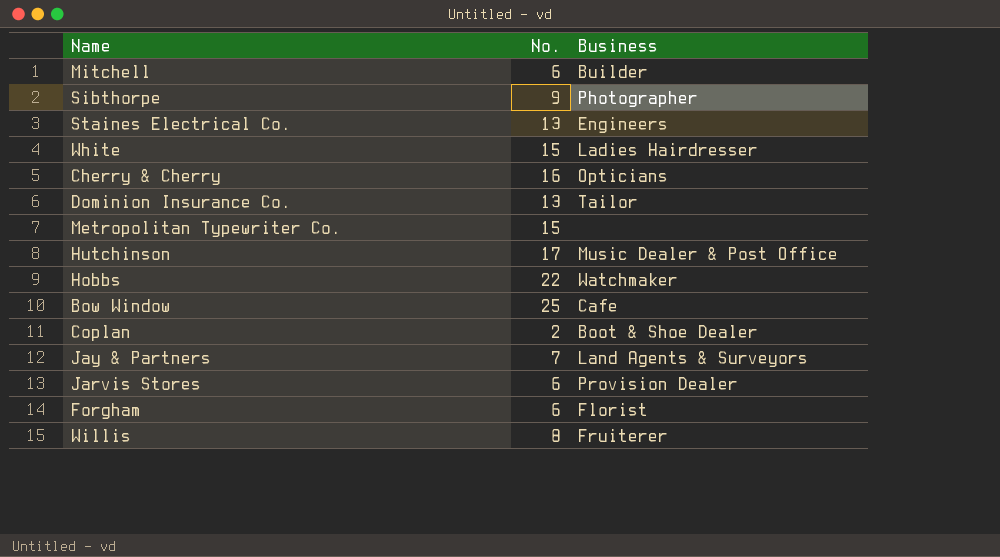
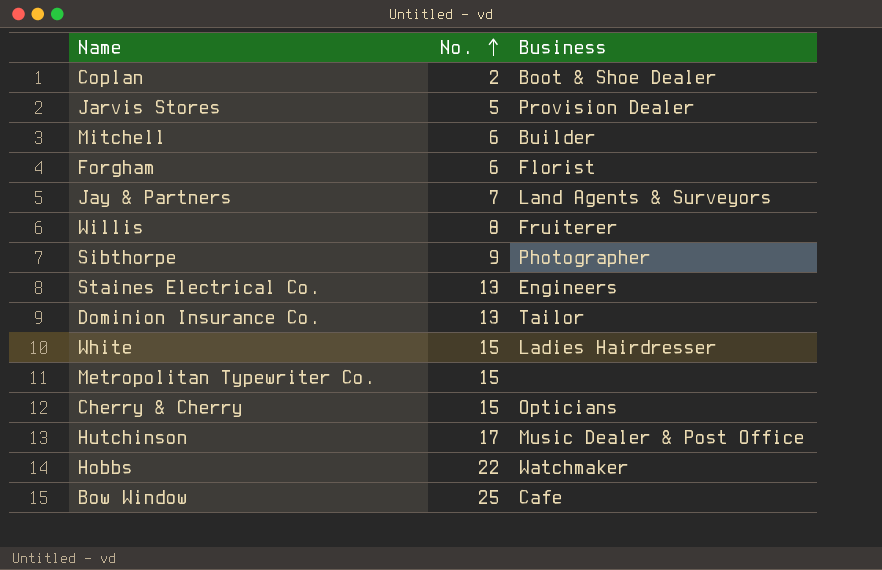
row order: none -> No. ascending
Jarvis Stores | No.: 6 -> 5
Cherry & Cherry | No.: 16 -> 15

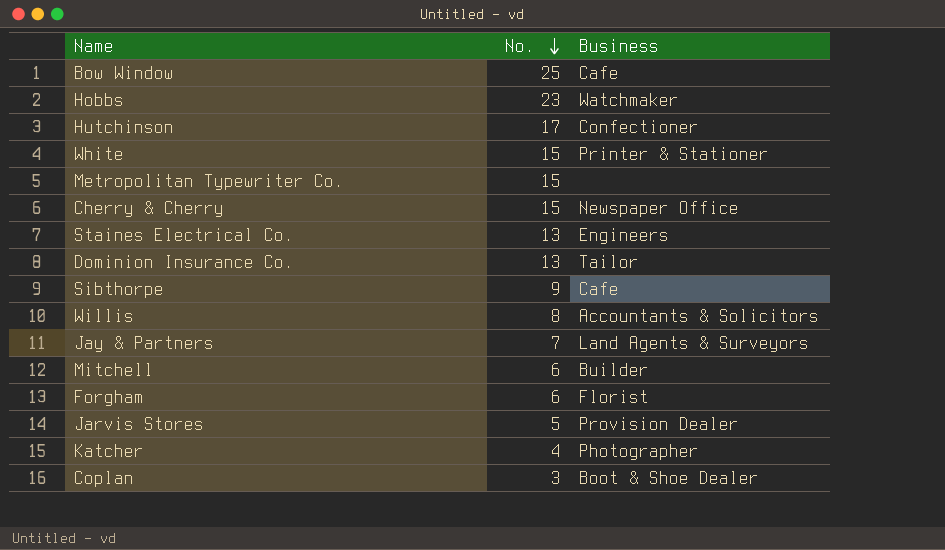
row order: No. ascending -> No. descending
Hobbs | No.: 22 -> 23
Hutchinson | Business: Music Dealer & Post Office -> Confectioner
White | Business: Ladies Hairdresser -> Printer & Stationer
Cherry & Cherry | Business: Opticians -> Newspaper Office
Sibthorpe | Business: Photographer -> Cafe
Willis | Business: Fruiterer -> Accountants & Solicitors
row Katcher: none -> 4 | Photographer
Coplan | No.: 2 -> 3

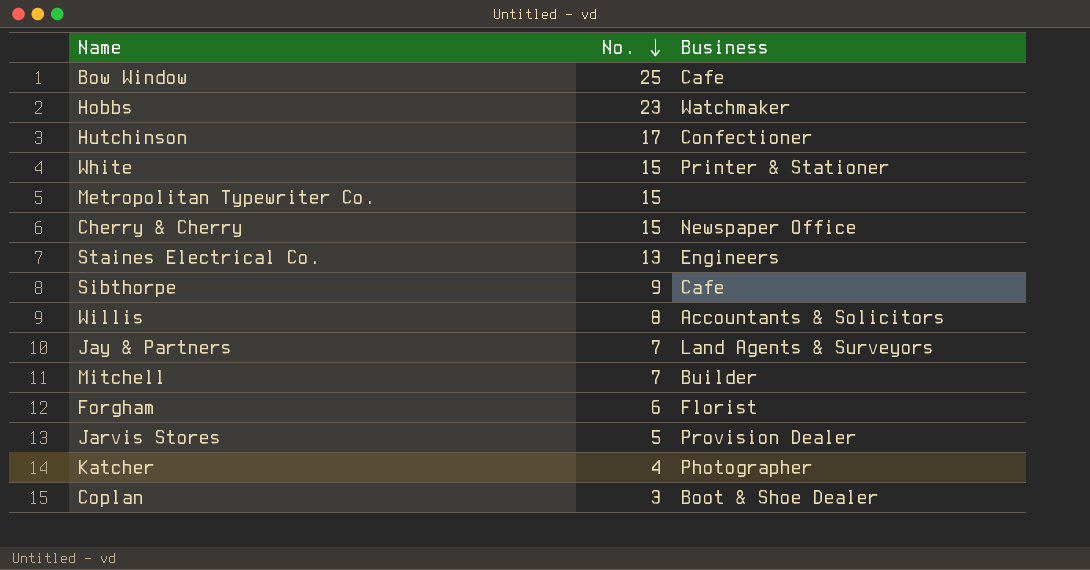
row Dominion Insurance Co.: 13 | Tailor -> none
Mitchell | No.: 6 -> 7

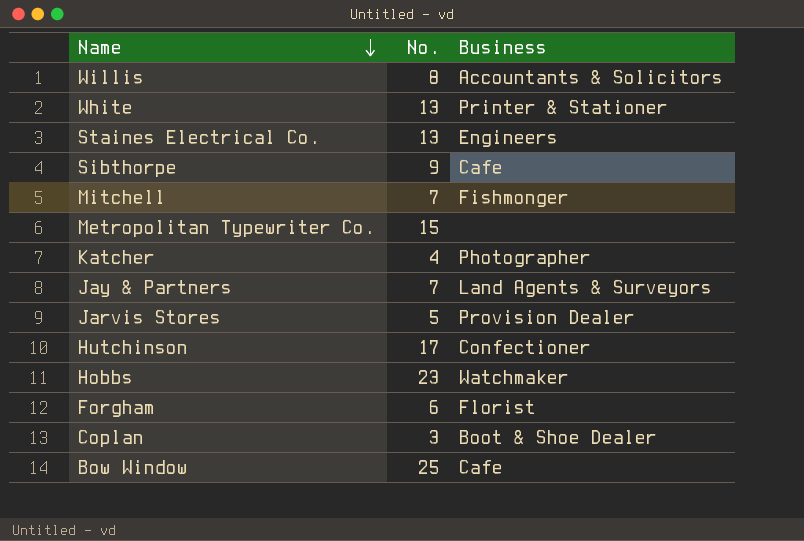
row order: No. descending -> Name descending
row Cherry & Cherry: 15 | Newspaper Office -> none
White | No.: 15 -> 13
Mitchell | Business: Builder -> Fishmonger

